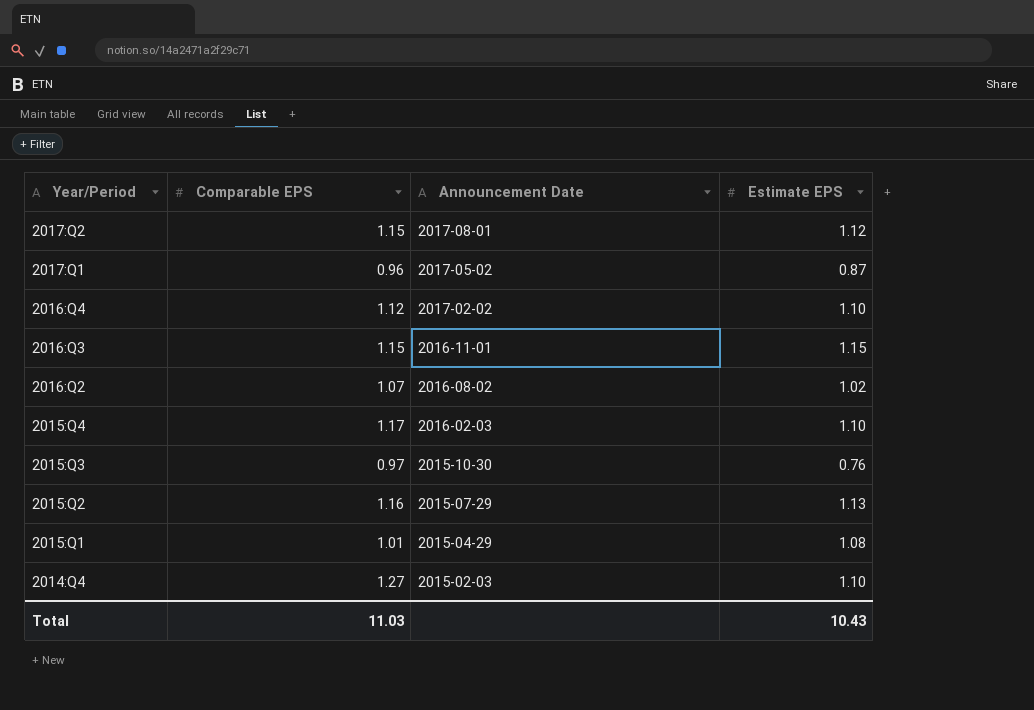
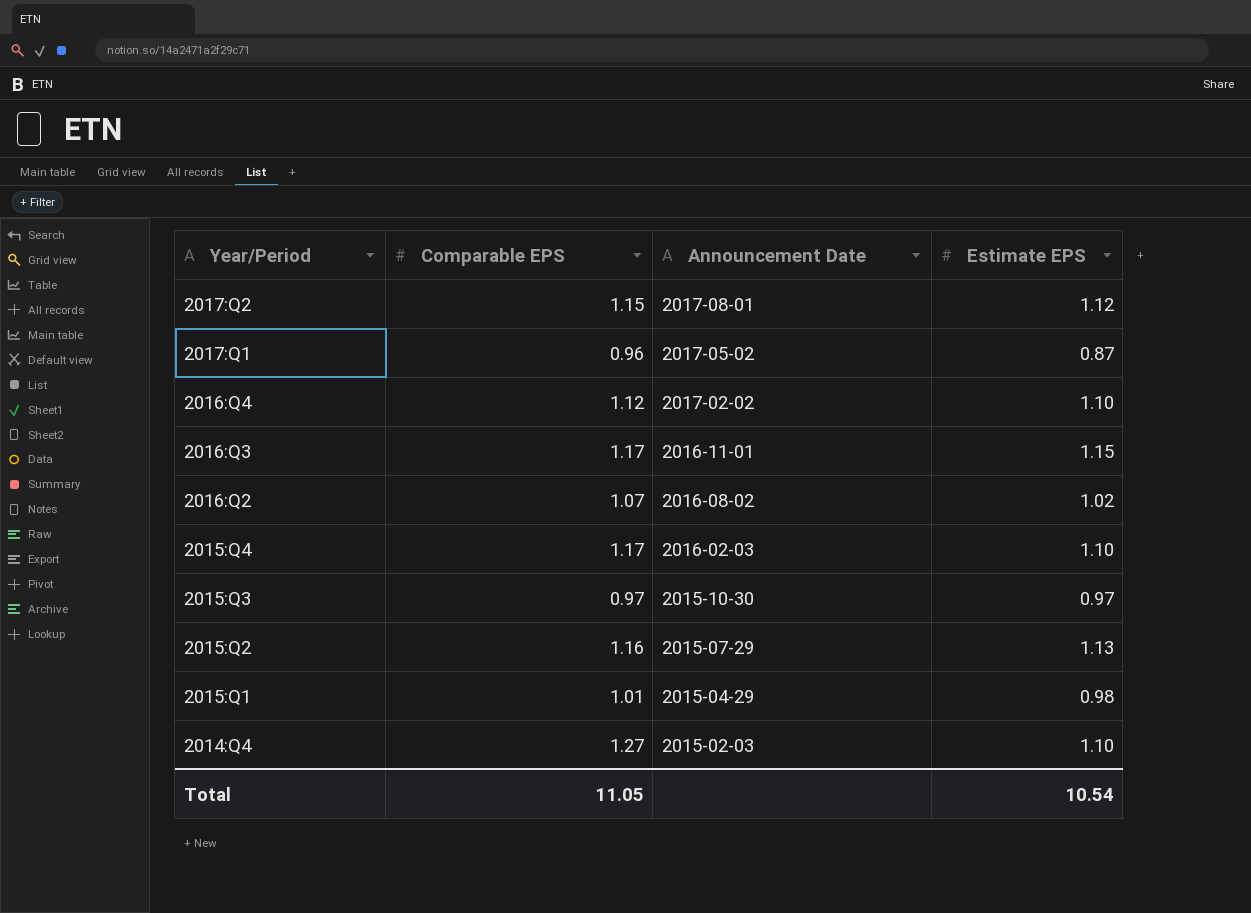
2016:Q3 | Comparable EPS: 1.15 -> 1.17
2015:Q3 | Estimate EPS: 0.76 -> 0.97
2015:Q1 | Estimate EPS: 1.08 -> 0.98
Total | Comparable EPS: 11.03 -> 11.05
Total | Estimate EPS: 10.43 -> 10.54

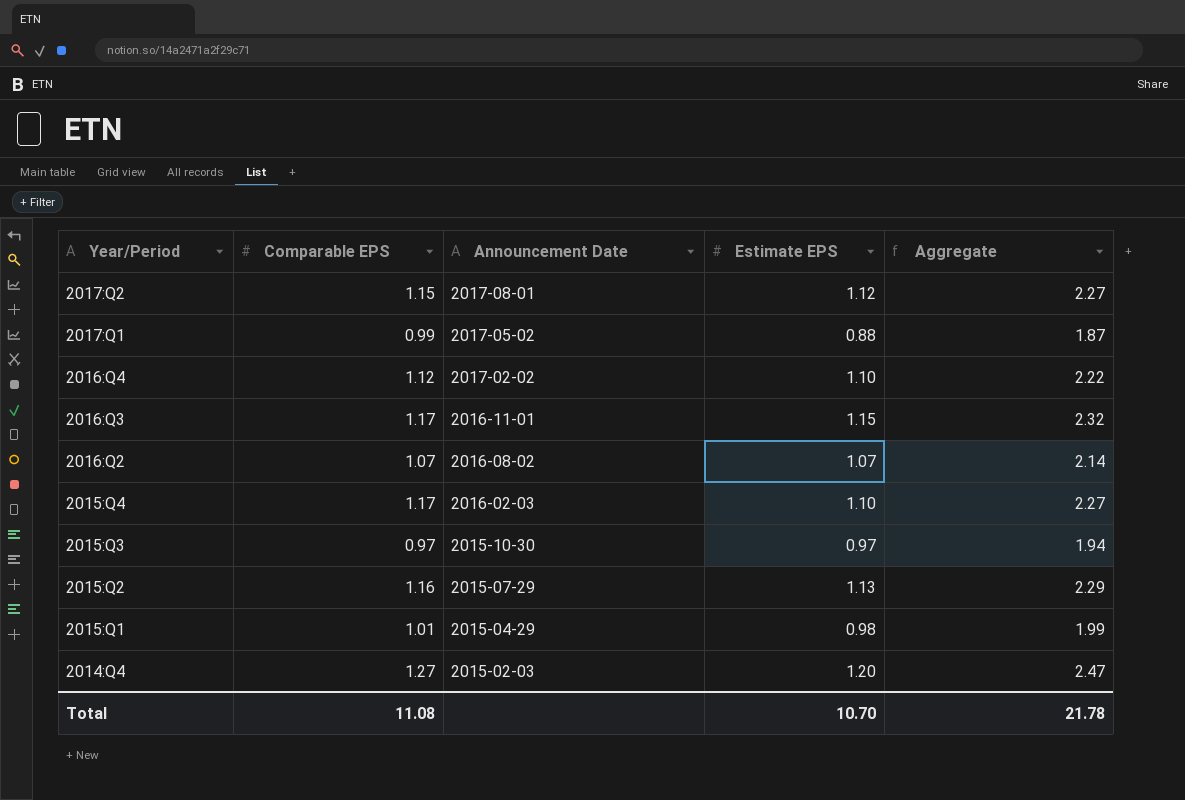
column Aggregate | formula: none -> [Comparable EPS] + [Estimate EPS]
2017:Q1 | Comparable EPS: 0.96 -> 0.99
2017:Q1 | Estimate EPS: 0.87 -> 0.88
2016:Q2 | Estimate EPS: 1.02 -> 1.07
2014:Q4 | Estimate EPS: 1.10 -> 1.20
Total | Comparable EPS: 11.05 -> 11.08
Total | Estimate EPS: 10.54 -> 10.70

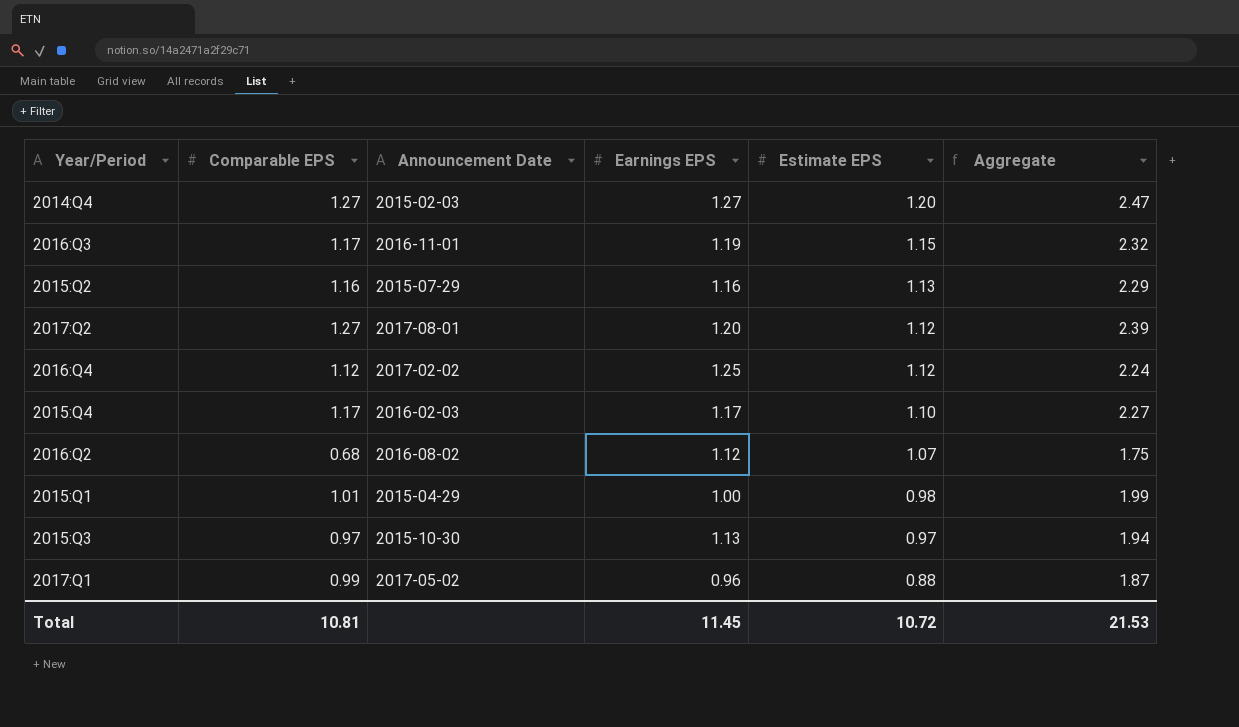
row order: Year/Period descending -> Estimate EPS descending
column Earnings EPS | position: none -> 4
2017:Q2 | Comparable EPS: 1.15 -> 1.27
2017:Q2 | Aggregate: 2.27 -> 2.39
2016:Q4 | Estimate EPS: 1.10 -> 1.12
2016:Q4 | Aggregate: 2.22 -> 2.24
2016:Q2 | Comparable EPS: 1.07 -> 0.68
2016:Q2 | Aggregate: 2.14 -> 1.75
Total | Comparable EPS: 11.08 -> 10.81
Total | Estimate EPS: 10.70 -> 10.72
Total | Aggregate: 21.78 -> 21.53

